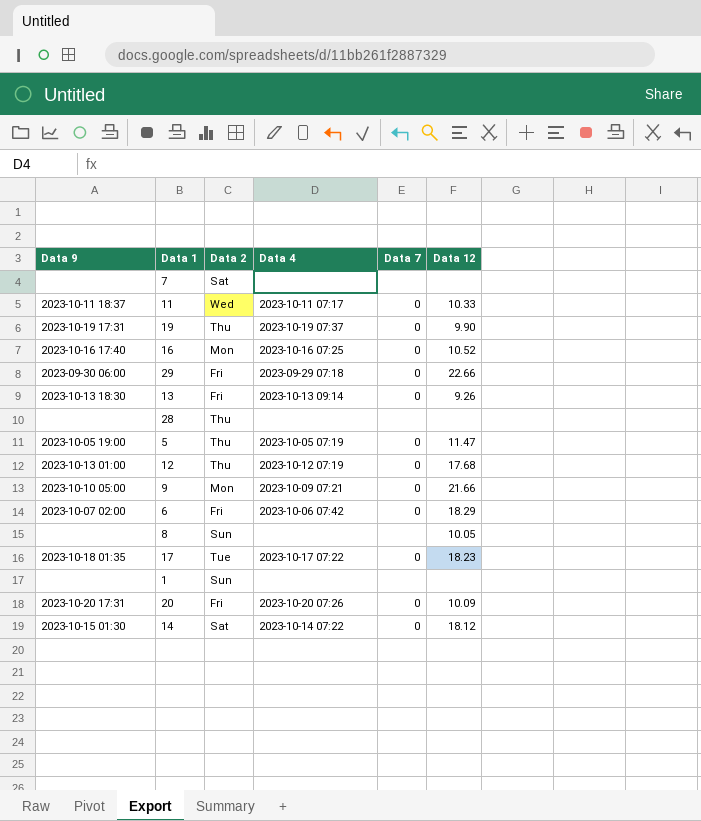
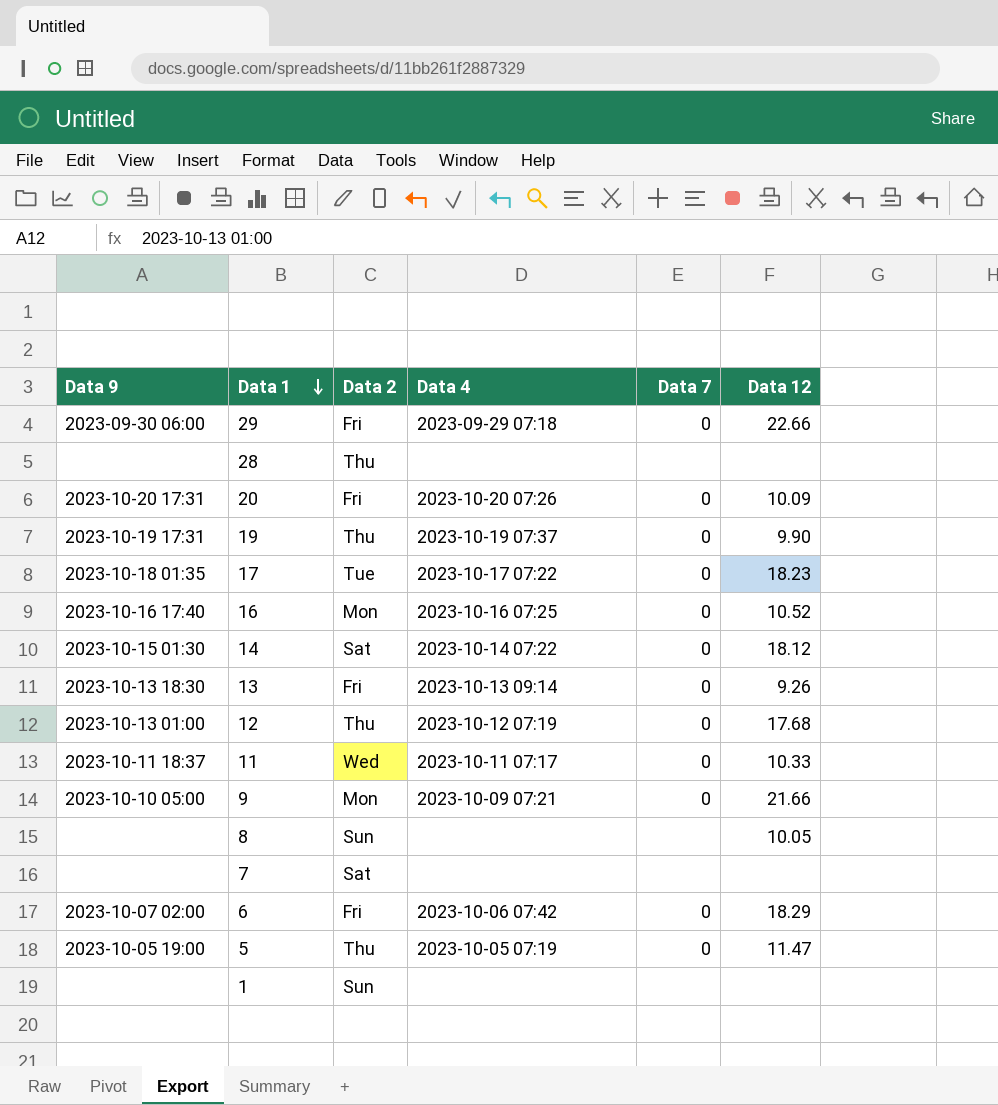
row order: none -> Data 1 descending

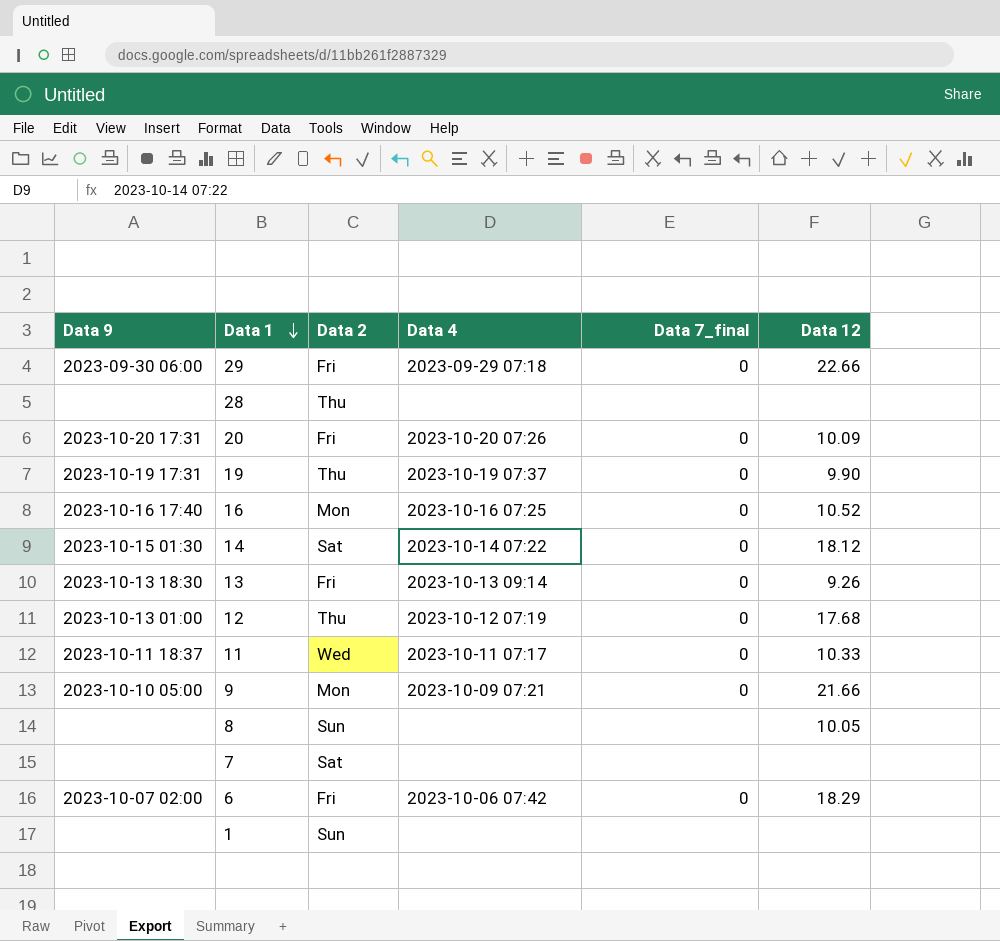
column name: Data 7 -> Data 7_final
row 17: 2023-10-18 01:35 | Tue | 2023-10-17 07:22 | 0 | 18.23 -> none
row 5: 2023-10-05 19:00 | Thu | 2023-10-05 07:19 | 0 | 11.47 -> none

